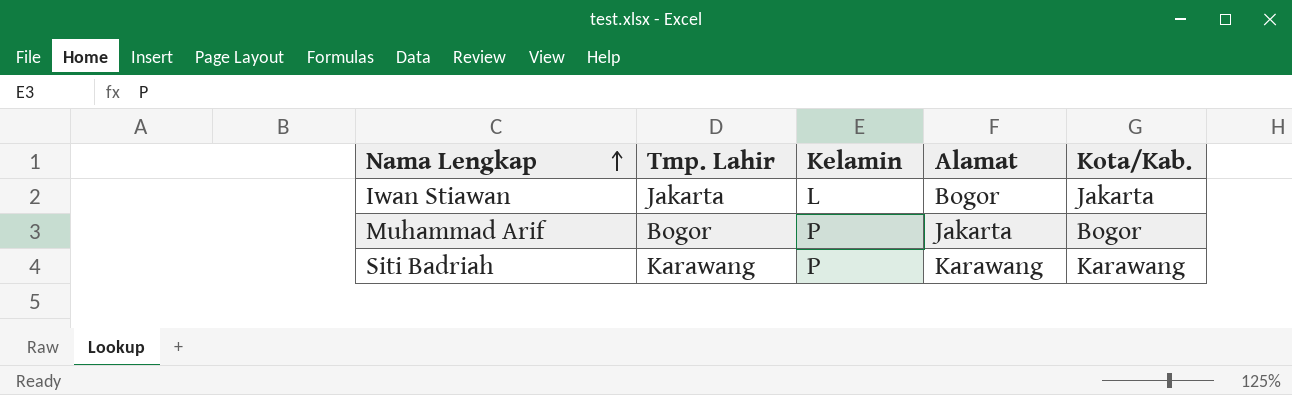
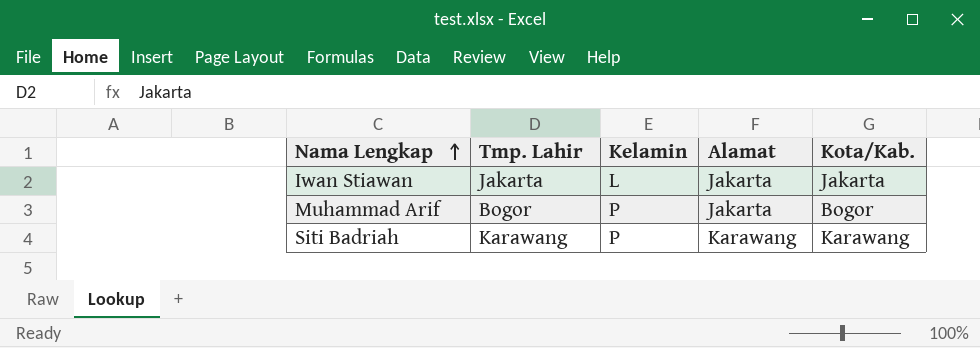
Iwan Stiawan | Alamat: Bogor -> Jakarta

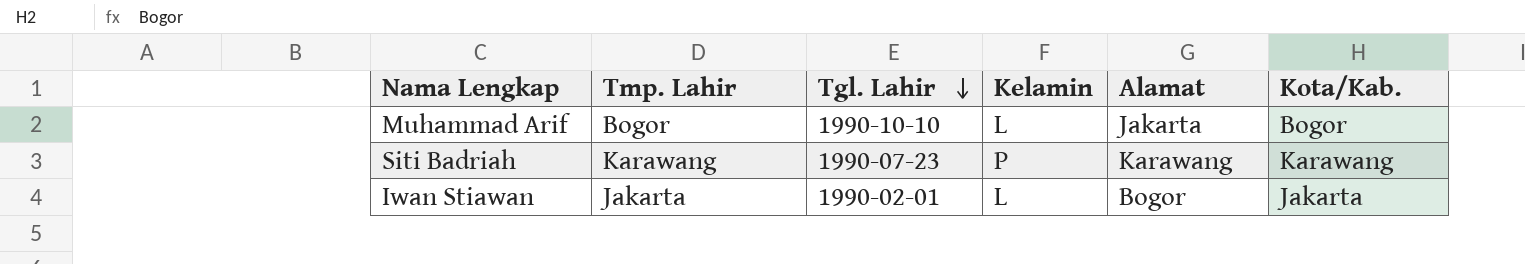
row order: Nama Lengkap ascending -> Tgl. Lahir descending
column Tgl. Lahir | position: none -> 3
Muhammad Arif | Kelamin: P -> L
Iwan Stiawan | Alamat: Jakarta -> Bogor

